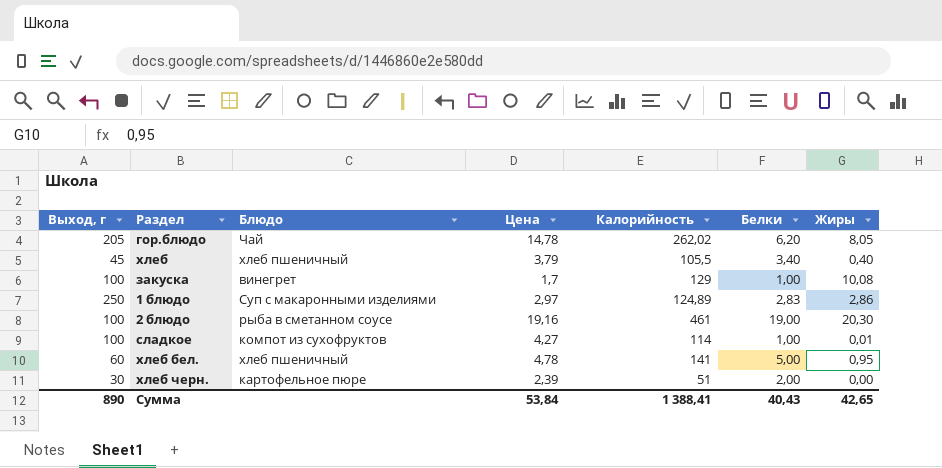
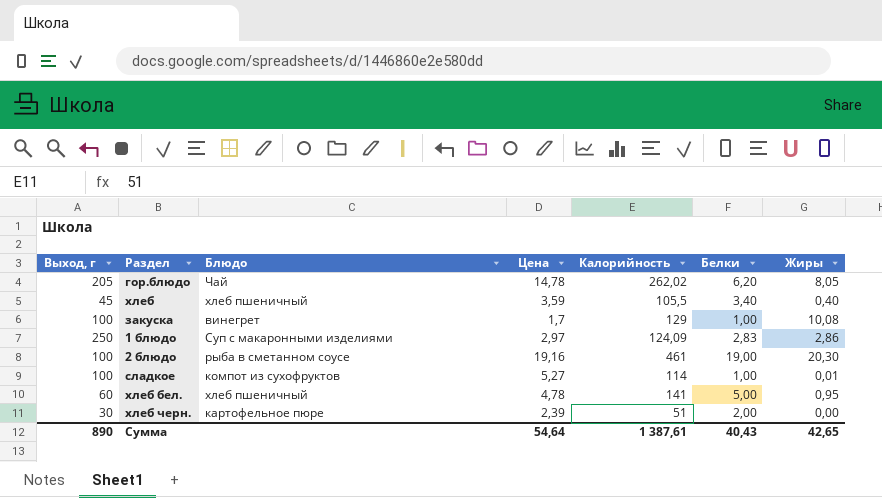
хлеб | Цена: 3,79 -> 3,59
1 блюдо | Калорийность: 124,89 -> 124,09
сладкое | Цена: 4,27 -> 5,27
Сумма | Цена: 53,84 -> 54,64
Сумма | Калорийность: 1 388,41 -> 1 387,61

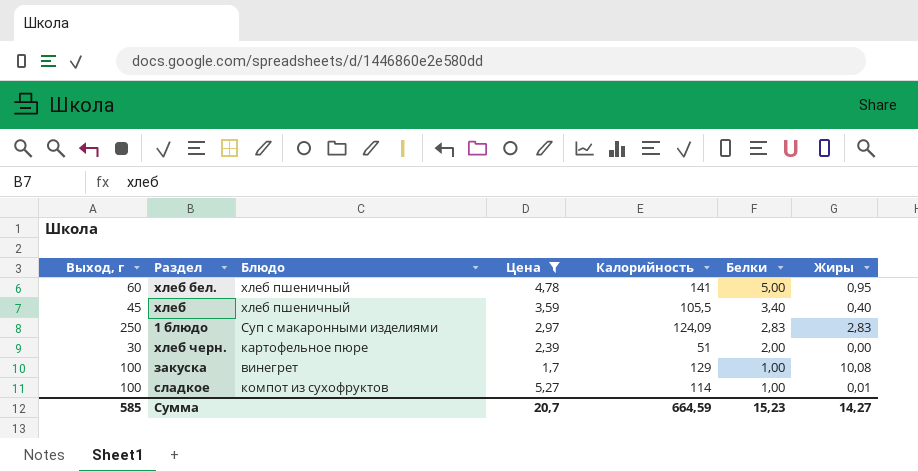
filter: none -> Цена <= 5,27
row order: none -> Белки descending
1 блюдо | Жиры: 2,86 -> 2,83
Сумма | Выход, г: 890 -> 585
Сумма | Цена: 54,64 -> 20,7
Сумма | Калорийность: 1 387,61 -> 664,59
Сумма | Белки: 40,43 -> 15,23
Сумма | Жиры: 42,65 -> 14,27

